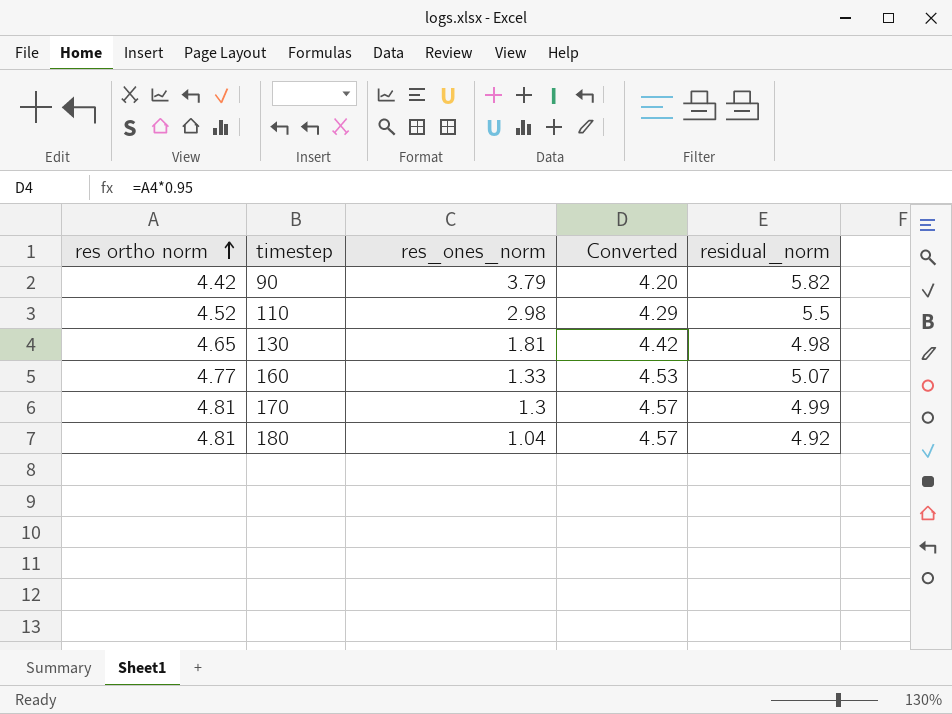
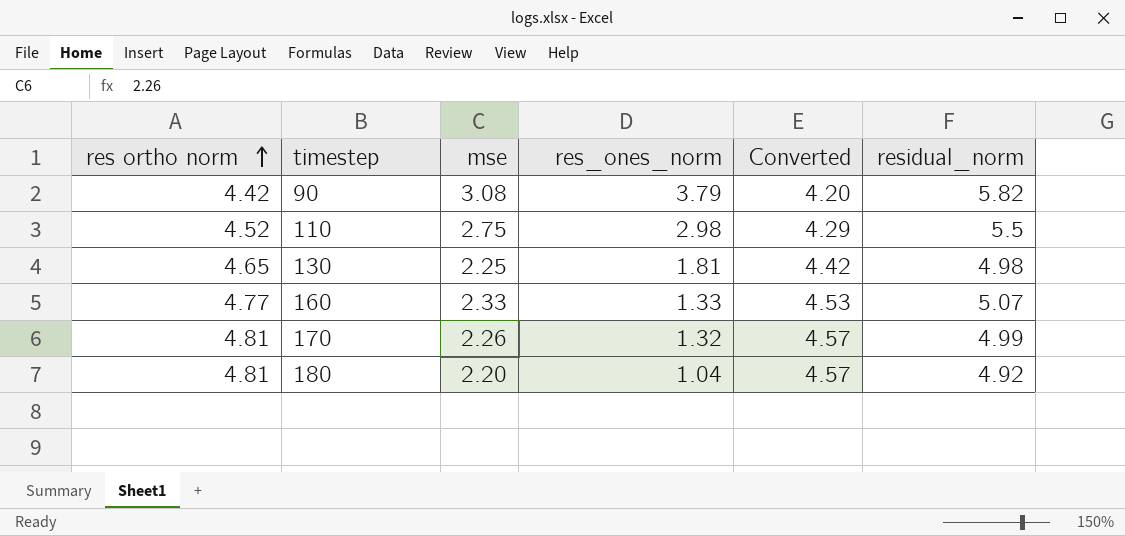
column mse | position: none -> 3
170 | res_ones_norm: 1.3 -> 1.32

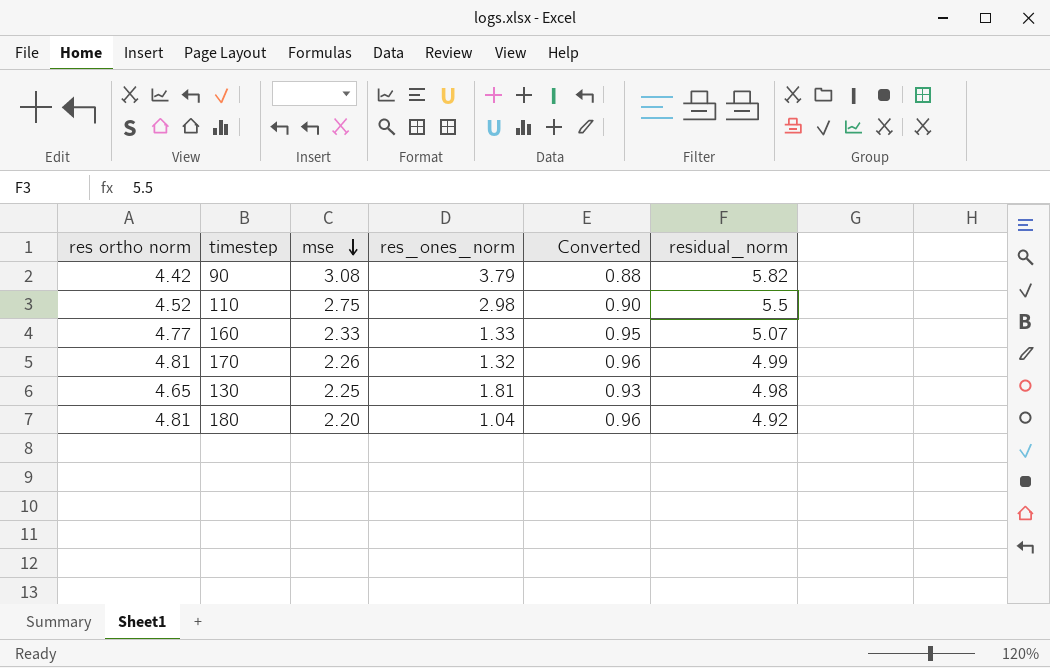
row order: res ortho norm ascending -> mse descending
column Converted | formula: [res ortho norm] * 0.95 -> [res ortho norm] * 0.2

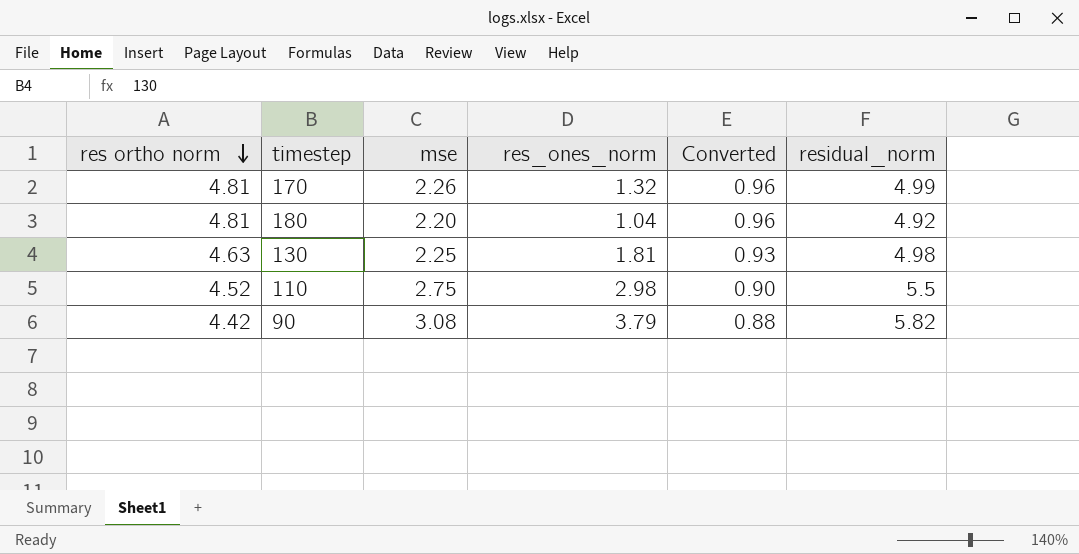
row order: mse descending -> res ortho norm descending
row 160: 4.77 | 2.33 | 1.33 | 0.95 | 5.07 -> none
130 | res ortho norm: 4.65 -> 4.63

